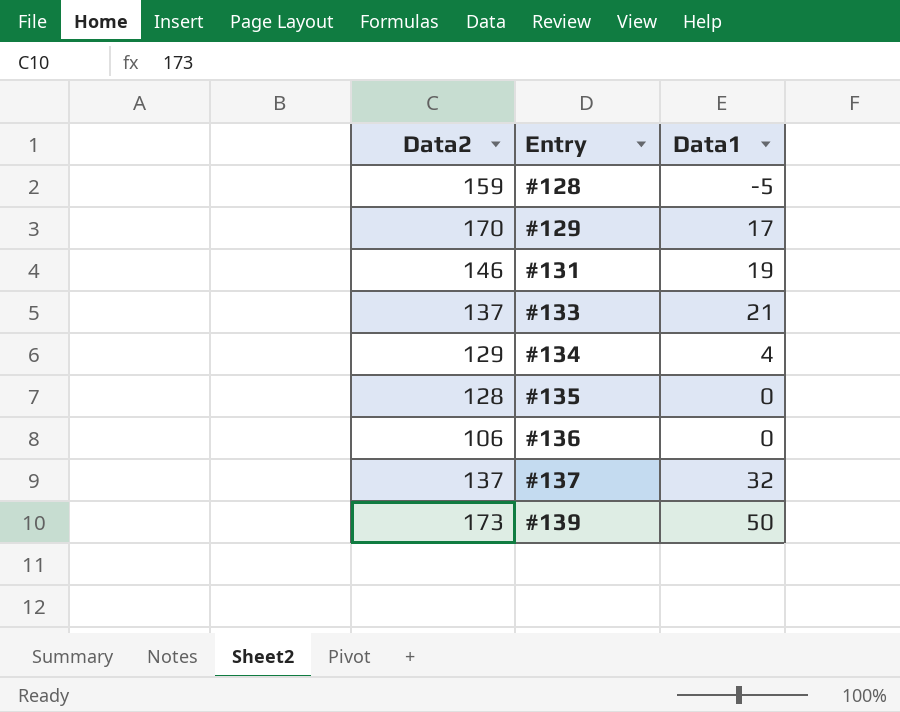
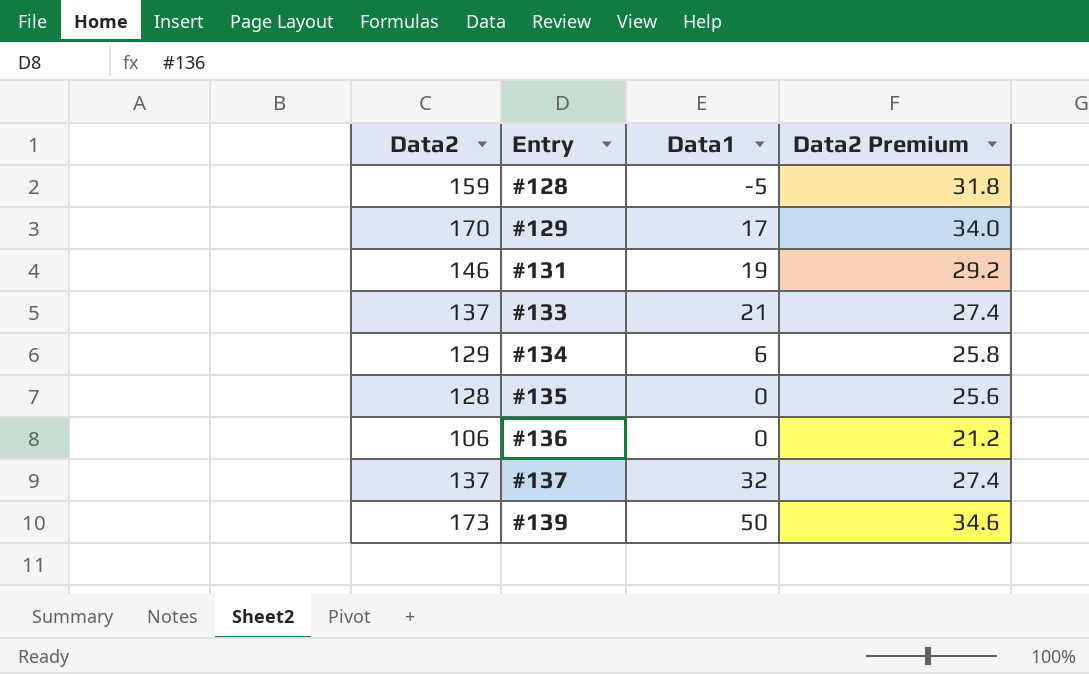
column Data2 Premium | formula: none -> [Data2] * 0.2
#134 | Data1: 4 -> 6

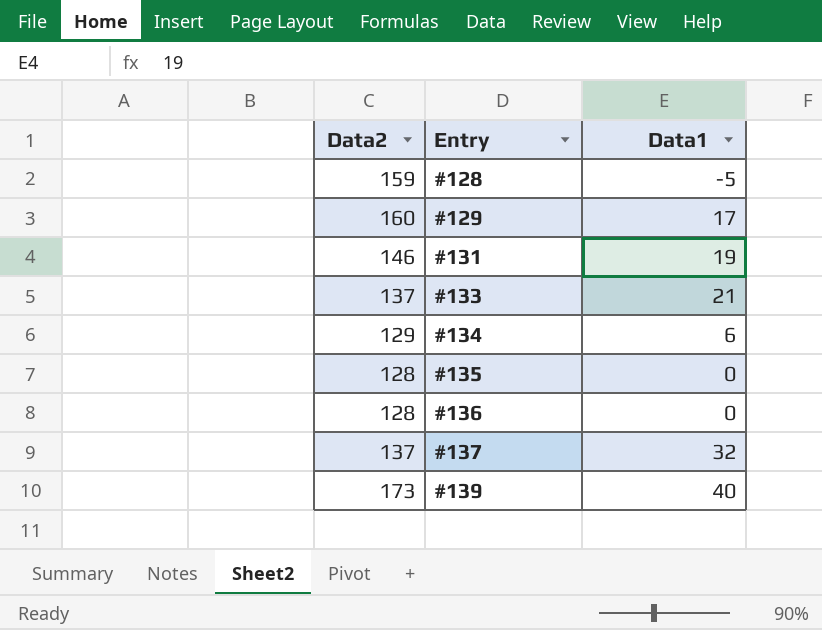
column Data2 Premium | formula: [Data2] * 0.2 -> none
#129 | Data2: 170 -> 160
#136 | Data2: 106 -> 128
#139 | Data1: 50 -> 40

